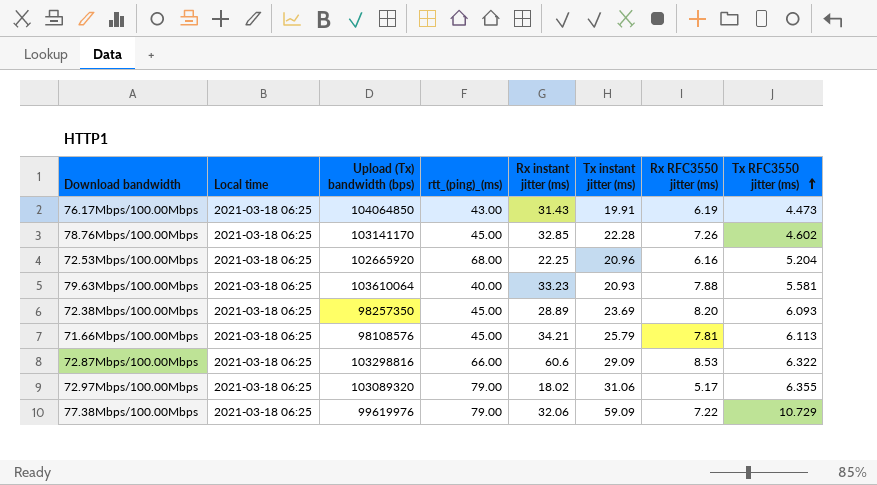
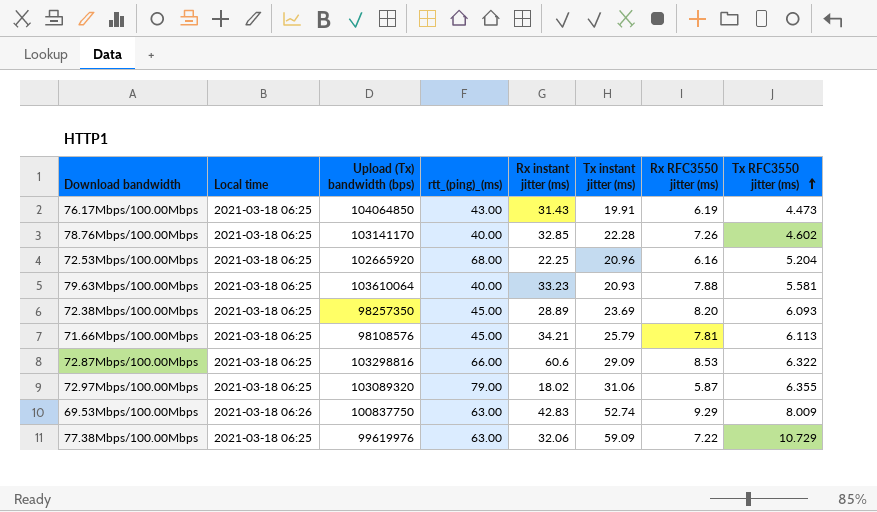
78.76Mbps/100.00Mbps | rtt_(ping)_(ms): 45.00 -> 40.00
72.97Mbps/100.00Mbps | Rx RFC3550 jitter (ms): 5.17 -> 5.87
row 69.53Mbps/100.00Mbps: none -> 2021-03-18 06:26 | 100837750 | 63.00 | 42.83 | 52.74 | 9.29 | 8.009
77.38Mbps/100.00Mbps | rtt_(ping)_(ms): 79.00 -> 63.00

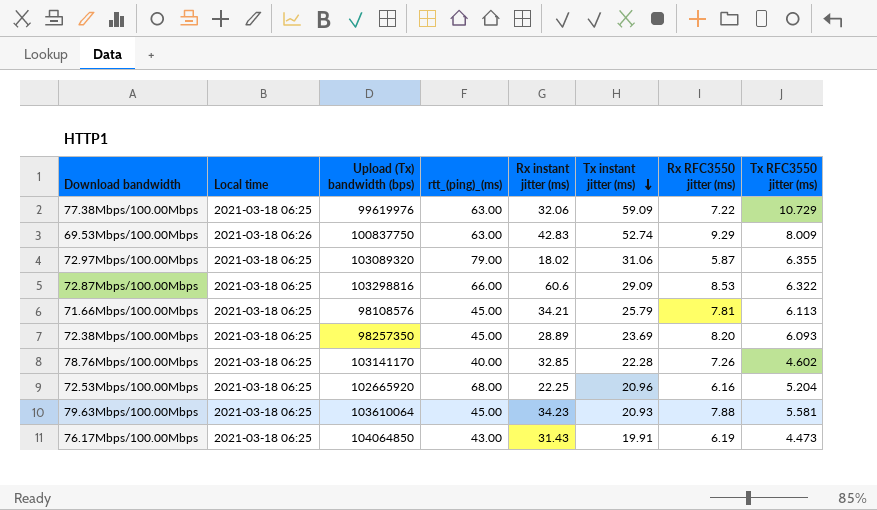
row order: Tx RFC3550 jitter (ms) ascending -> Tx instant jitter (ms) descending
79.63Mbps/100.00Mbps | rtt_(ping)_(ms): 40.00 -> 45.00
79.63Mbps/100.00Mbps | Rx instant jitter (ms): 33.23 -> 34.23

